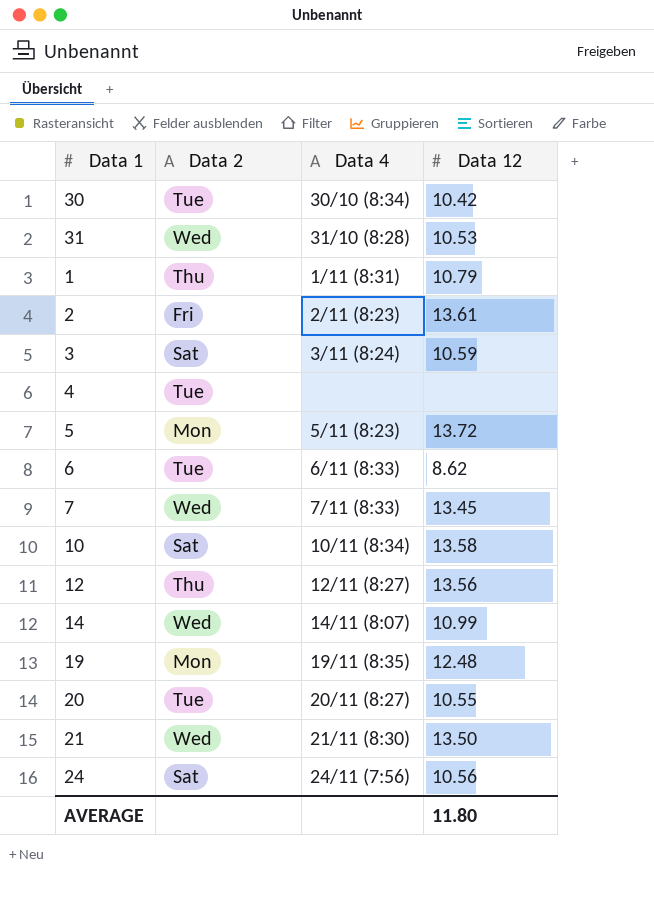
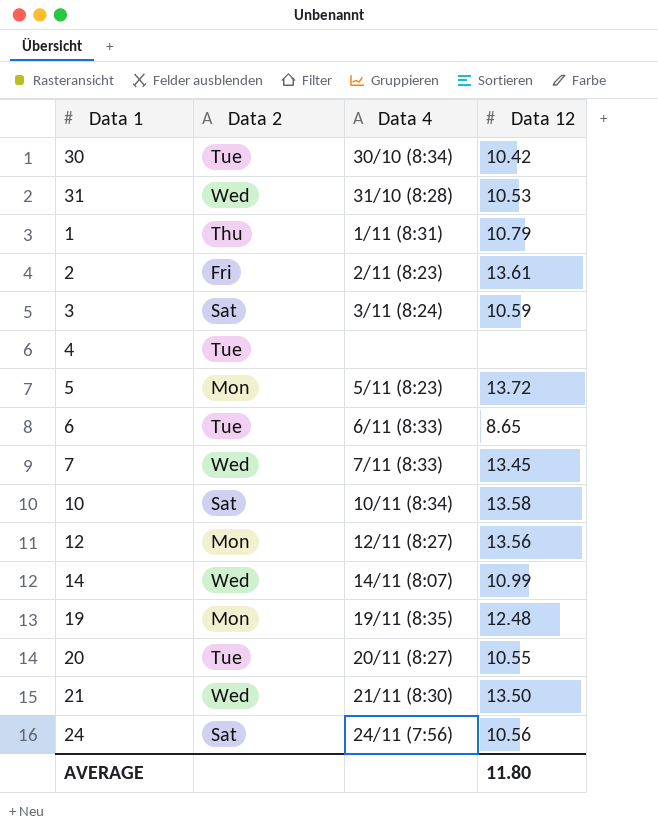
6 | Data 12: 8.62 -> 8.65
12 | Data 2: Thu -> Mon

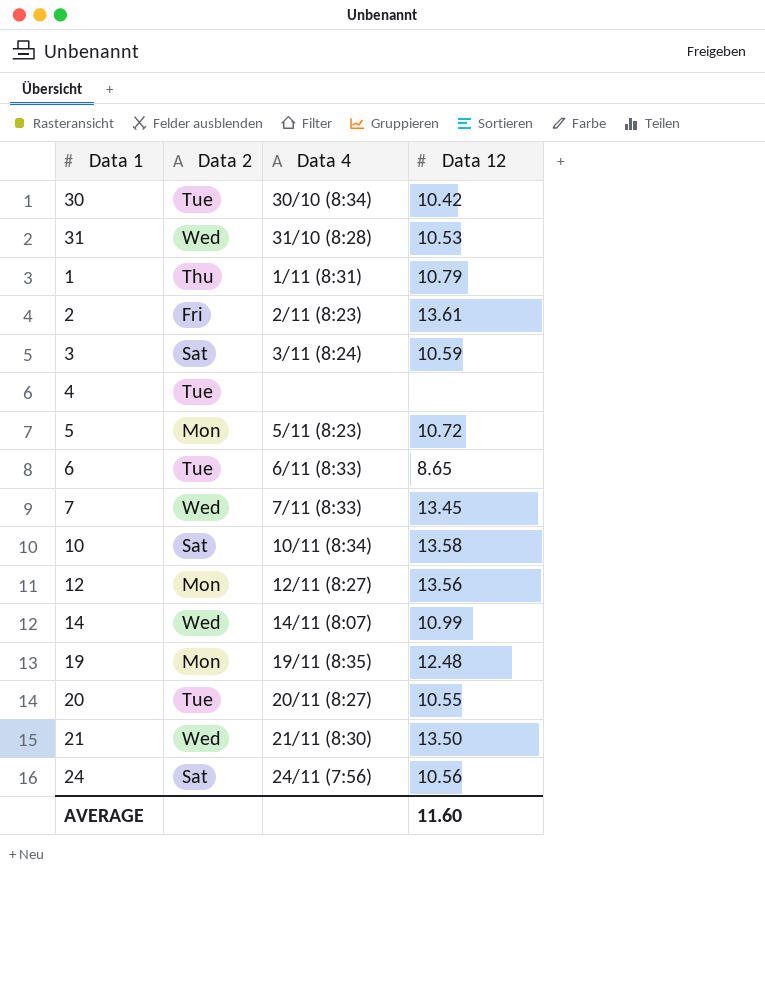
5 | Data 12: 13.72 -> 10.72
AVERAGE | Data 12: 11.80 -> 11.60

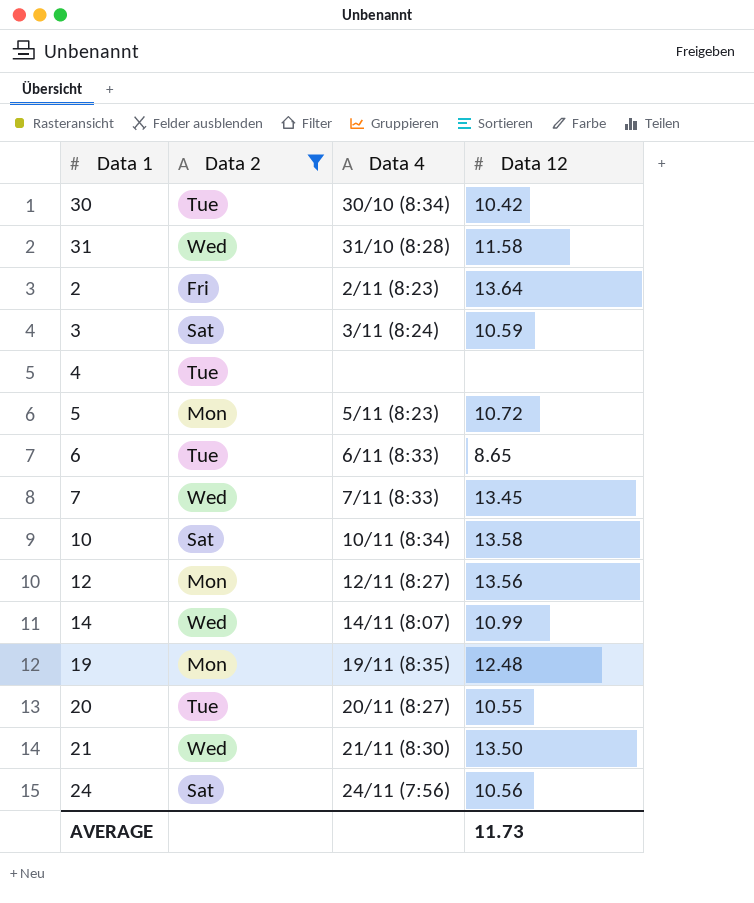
filter: none -> Data 2 != Thu
31 | Data 12: 10.53 -> 11.58
2 | Data 12: 13.61 -> 13.64
AVERAGE | Data 12: 11.60 -> 11.73

